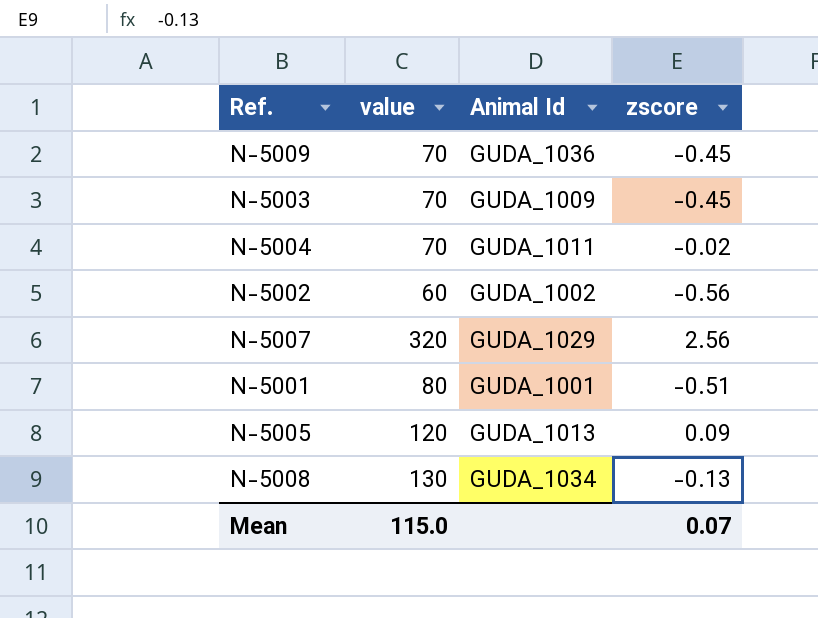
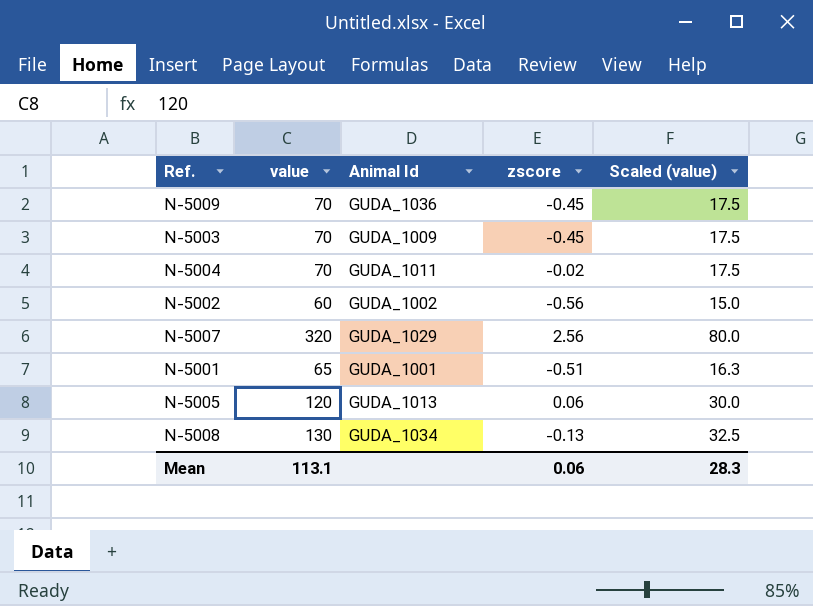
column Scaled (value) | formula: none -> [value] * 0.25
N-5001 | value: 80 -> 65
N-5005 | zscore: 0.09 -> 0.06
Mean | value: 115.0 -> 113.1
Mean | zscore: 0.07 -> 0.06

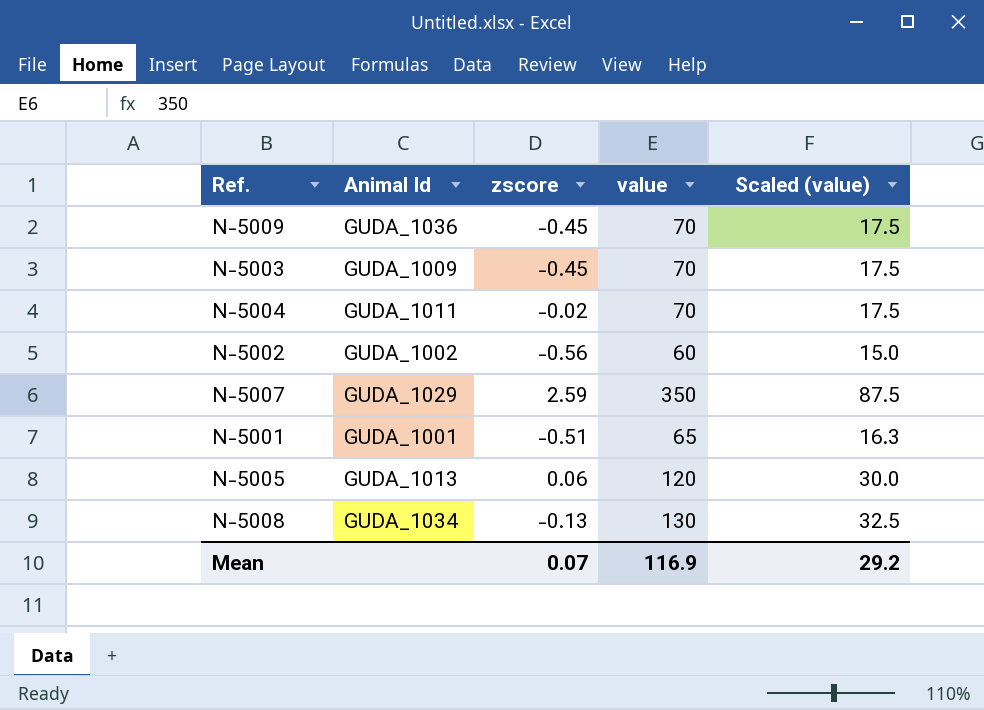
column value | position: 2 -> 4
N-5007 | zscore: 2.56 -> 2.59
N-5007 | value: 320 -> 350
N-5007 | Scaled (value): 80.0 -> 87.5
Mean | zscore: 0.06 -> 0.07
Mean | value: 113.1 -> 116.9
Mean | Scaled (value): 28.3 -> 29.2

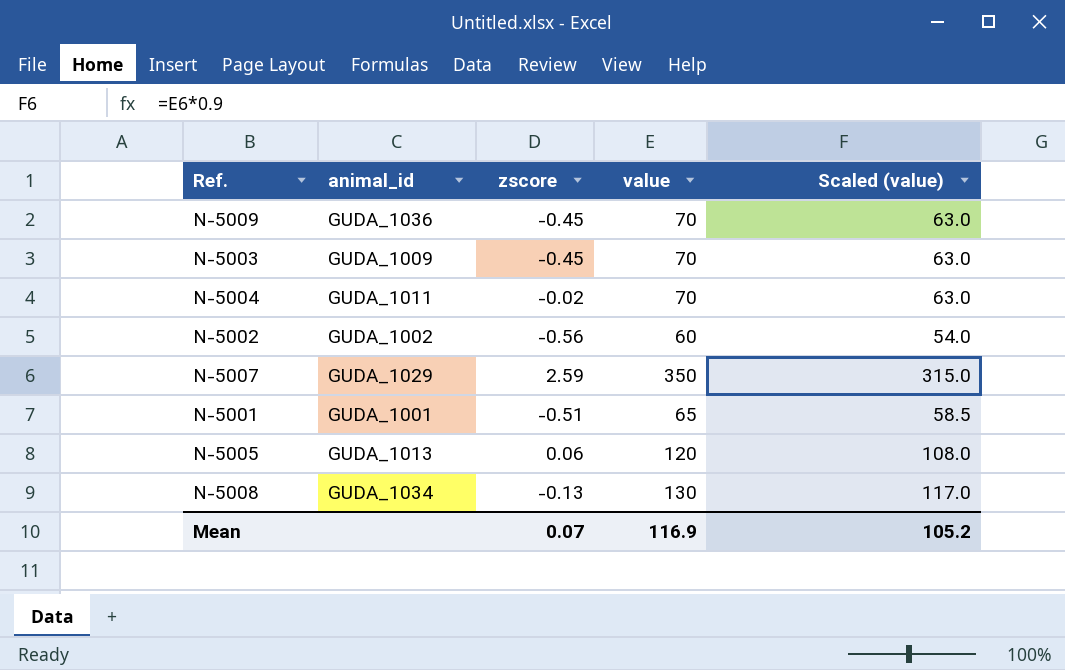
column name: Animal Id -> animal_id
column Scaled (value) | formula: [value] * 0.25 -> [value] * 0.9
Mean | Scaled (value): 29.2 -> 105.2

